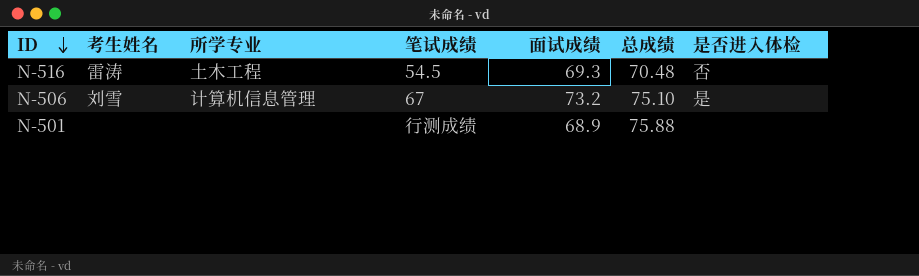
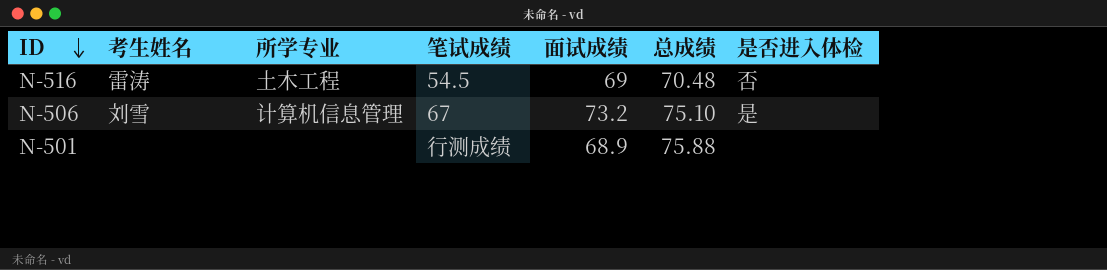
N-516 | 面试成绩: 69.3 -> 69

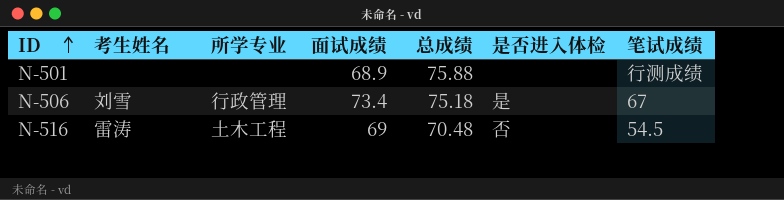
row order: ID descending -> ID ascending
column 笔试成绩 | position: 4 -> 7
N-506 | 所学专业: 计算机信息管理 -> 行政管理
N-506 | 面试成绩: 73.2 -> 73.4
N-506 | 总成绩: 75.10 -> 75.18

